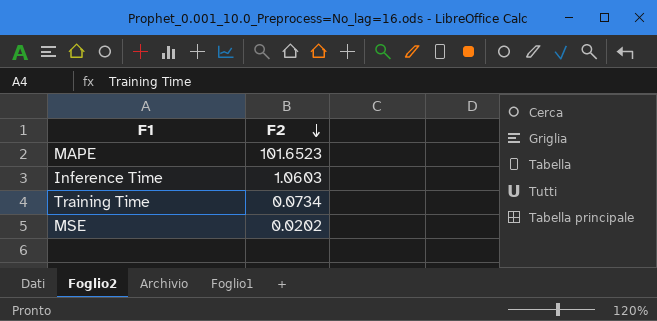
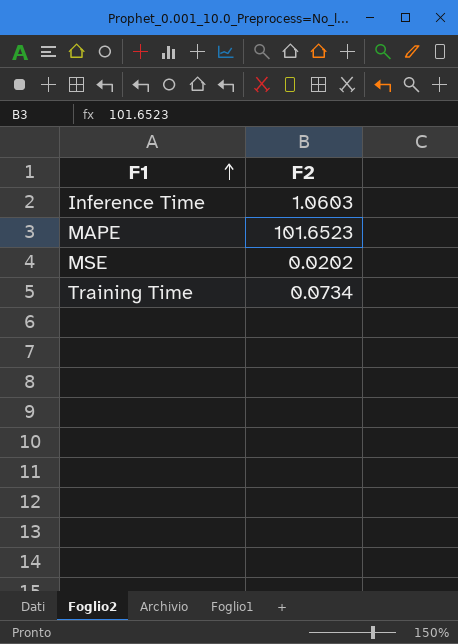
row order: F2 descending -> F1 ascending

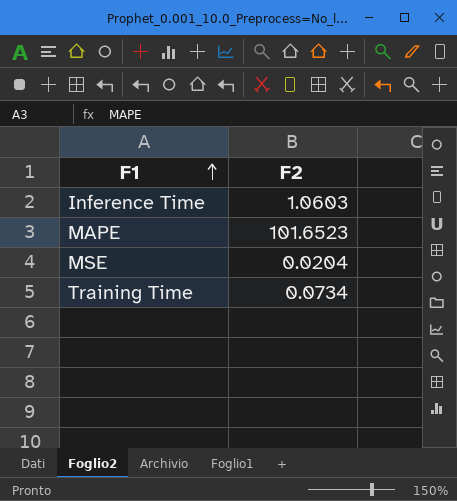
MSE | F2: 0.0202 -> 0.0204

